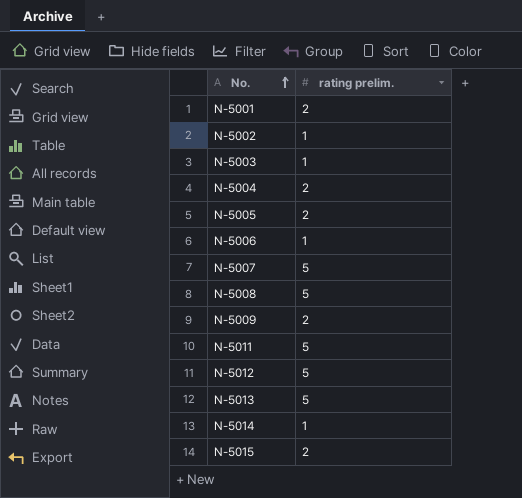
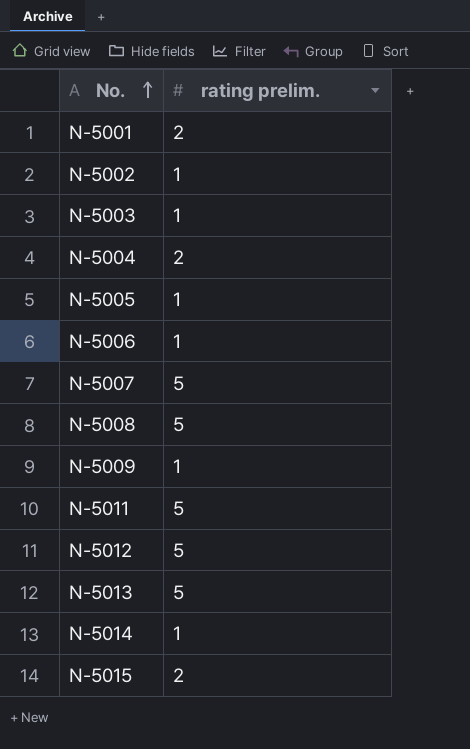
N-5005 | rating prelim.: 2 -> 1
N-5009 | rating prelim.: 2 -> 1

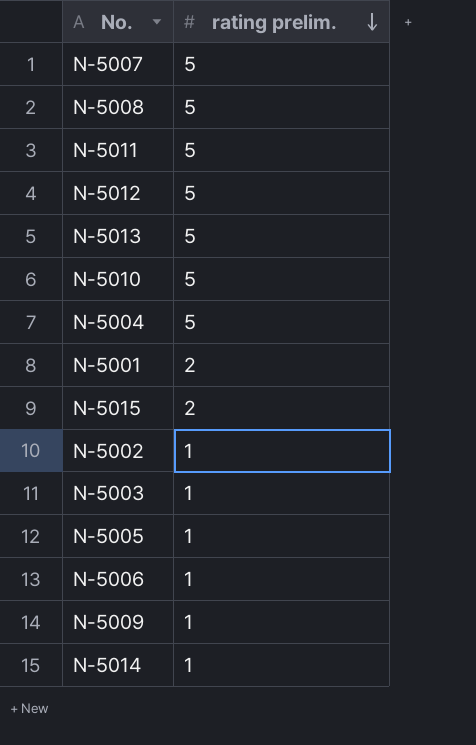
row order: No. ascending -> rating prelim. descending
row N-5010: none -> 5
N-5004 | rating prelim.: 2 -> 5

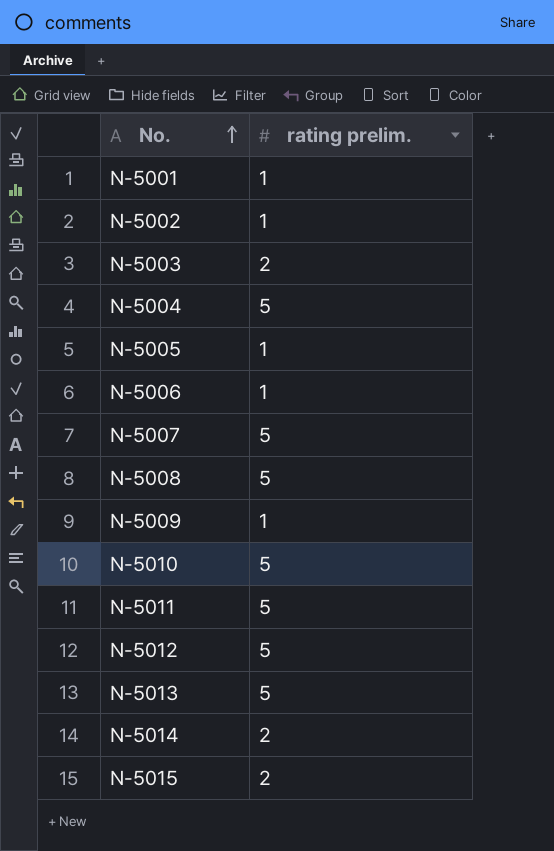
row order: rating prelim. descending -> No. ascending
N-5001 | rating prelim.: 2 -> 1
N-5003 | rating prelim.: 1 -> 2
N-5014 | rating prelim.: 1 -> 2

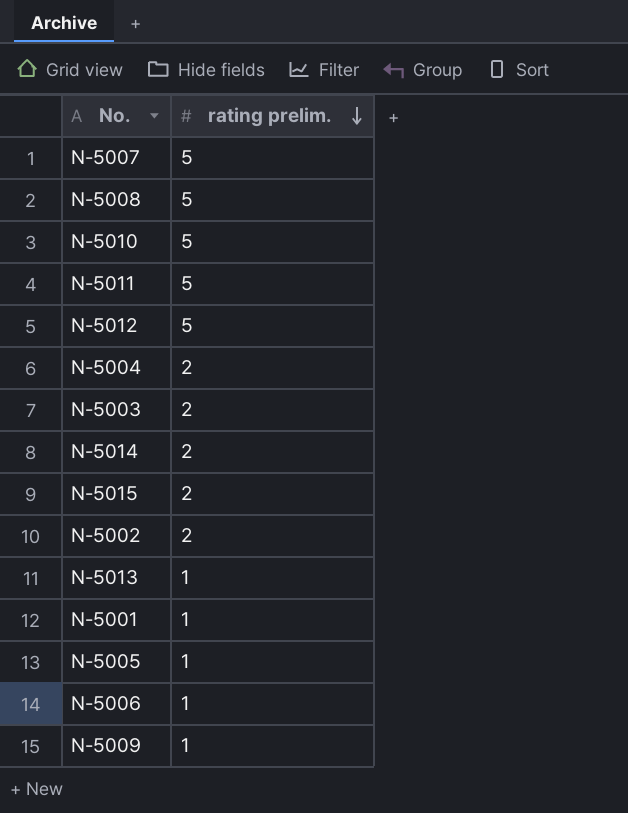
row order: No. ascending -> rating prelim. descending
N-5004 | rating prelim.: 5 -> 2
N-5002 | rating prelim.: 1 -> 2
N-5013 | rating prelim.: 5 -> 1

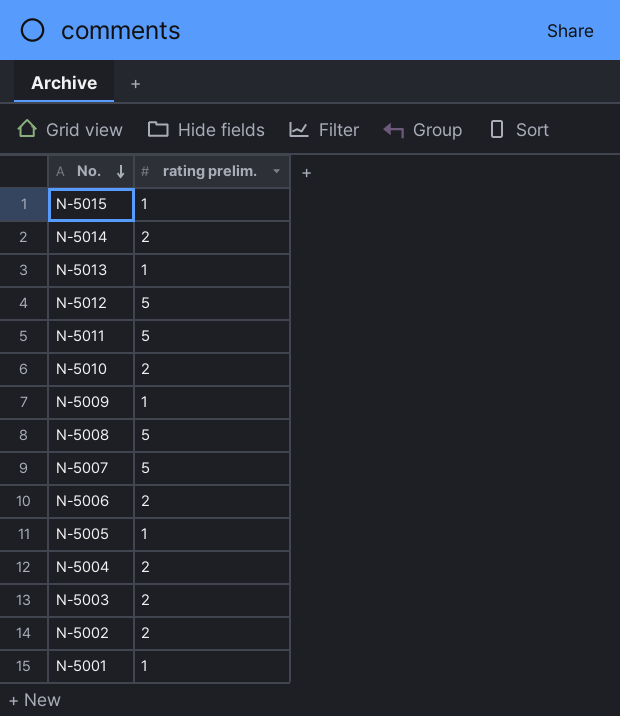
row order: rating prelim. descending -> No. descending
N-5015 | rating prelim.: 2 -> 1
N-5010 | rating prelim.: 5 -> 2
N-5006 | rating prelim.: 1 -> 2

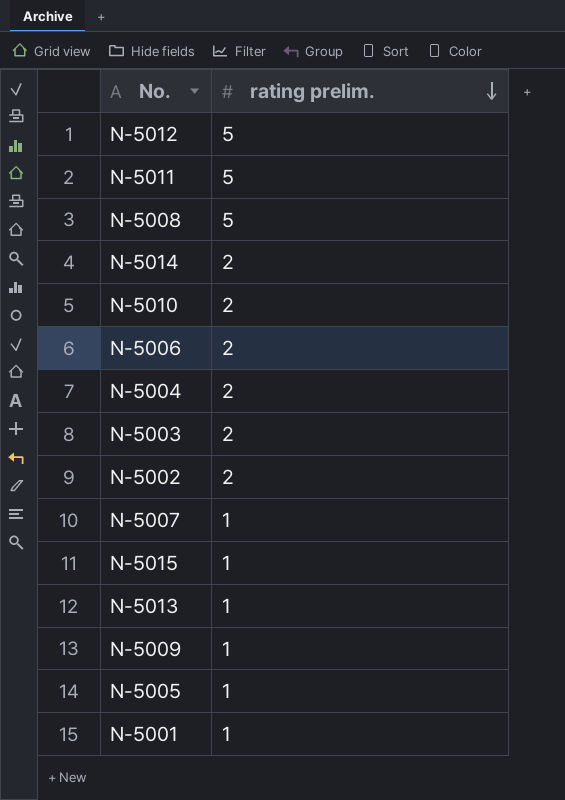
row order: No. descending -> rating prelim. descending
N-5007 | rating prelim.: 5 -> 1

